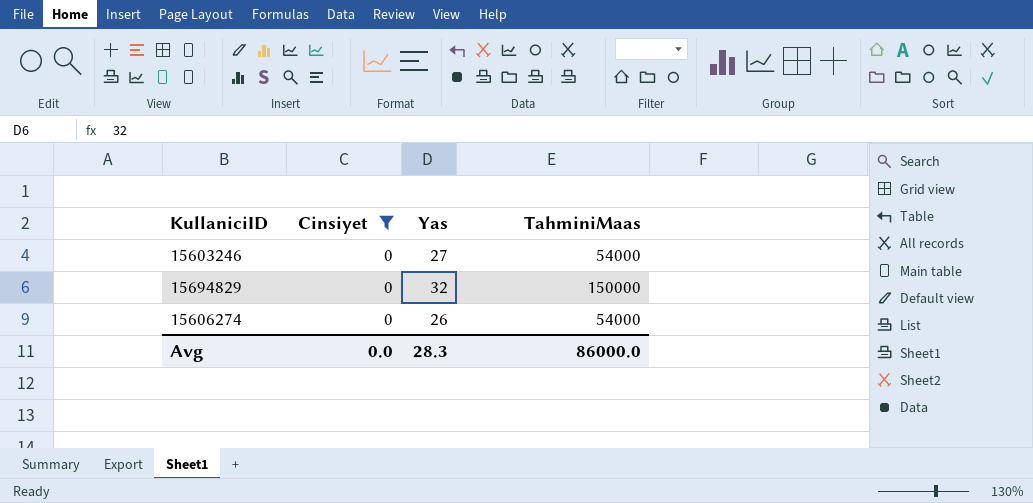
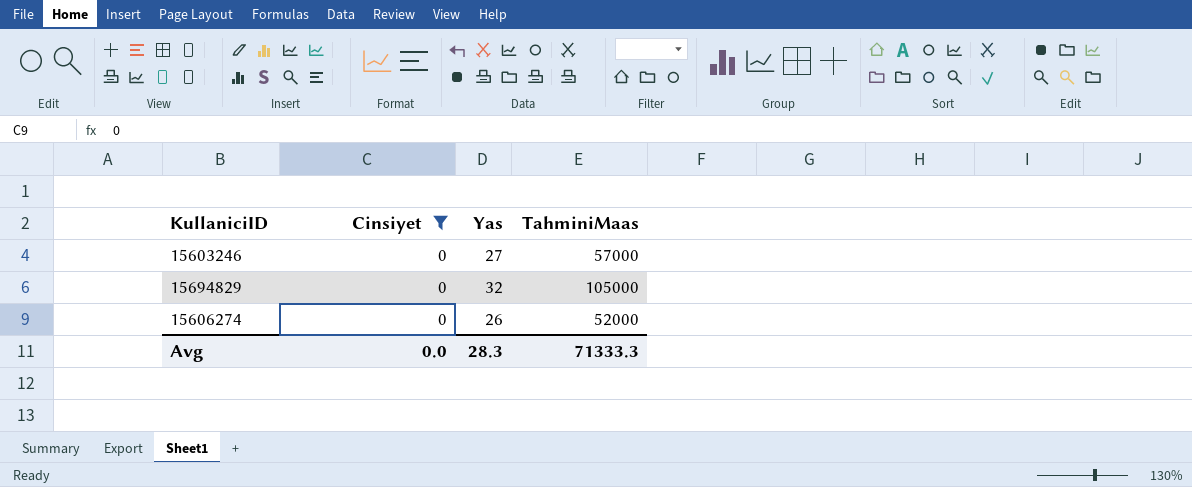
15603246 | TahminiMaas: 54000 -> 57000
15694829 | TahminiMaas: 150000 -> 105000
15606274 | TahminiMaas: 54000 -> 52000
Avg | TahminiMaas: 86000.0 -> 71333.3

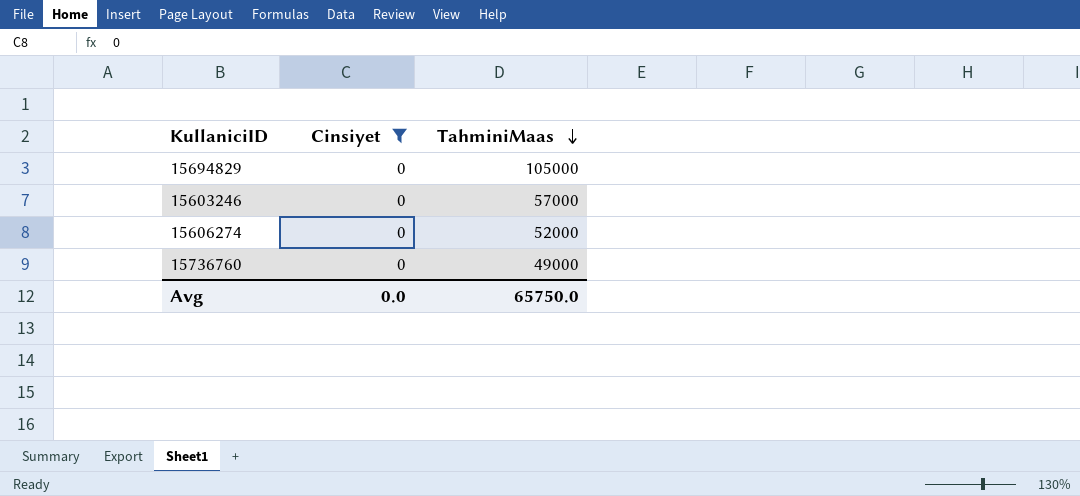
row order: none -> TahminiMaas descending
column Yas | position: 3 -> none
row 15736760: none -> 0 | 49000
Avg | TahminiMaas: 71333.3 -> 65750.0

